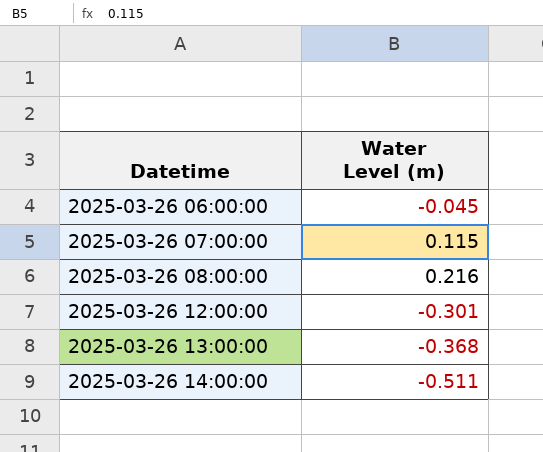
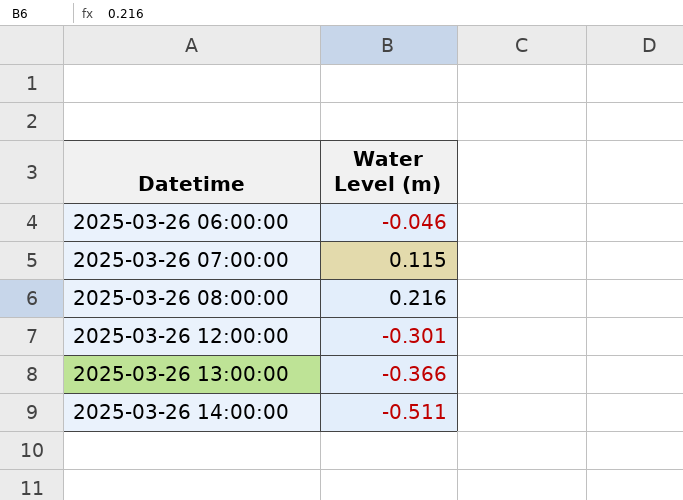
2025-03-26 06:00:00 | Water Level (m): -0.045 -> -0.046
2025-03-26 13:00:00 | Water Level (m): -0.368 -> -0.366

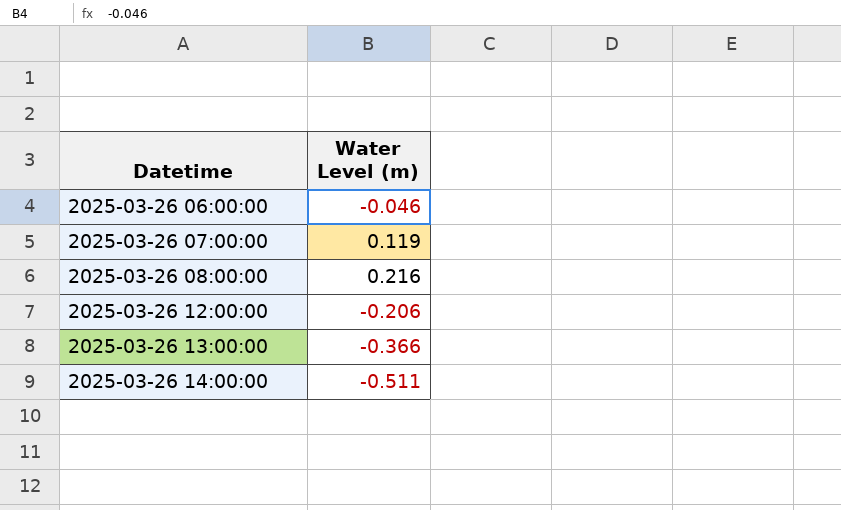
2025-03-26 07:00:00 | Water Level (m): 0.115 -> 0.119
2025-03-26 12:00:00 | Water Level (m): -0.301 -> -0.206

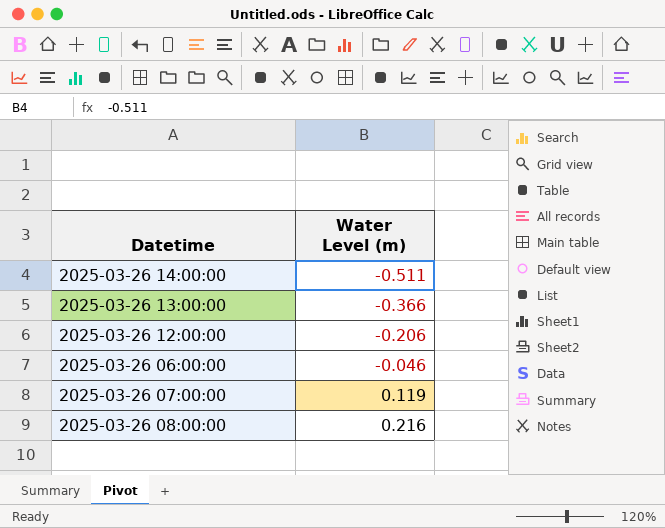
row order: Datetime ascending -> Water Level (m) ascending

